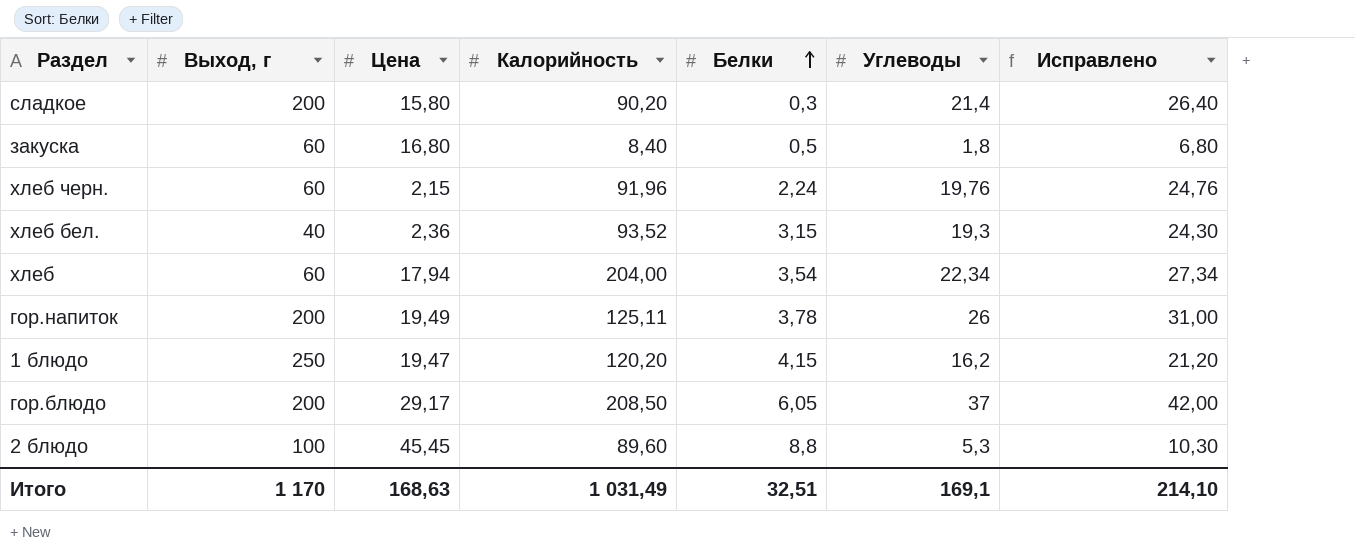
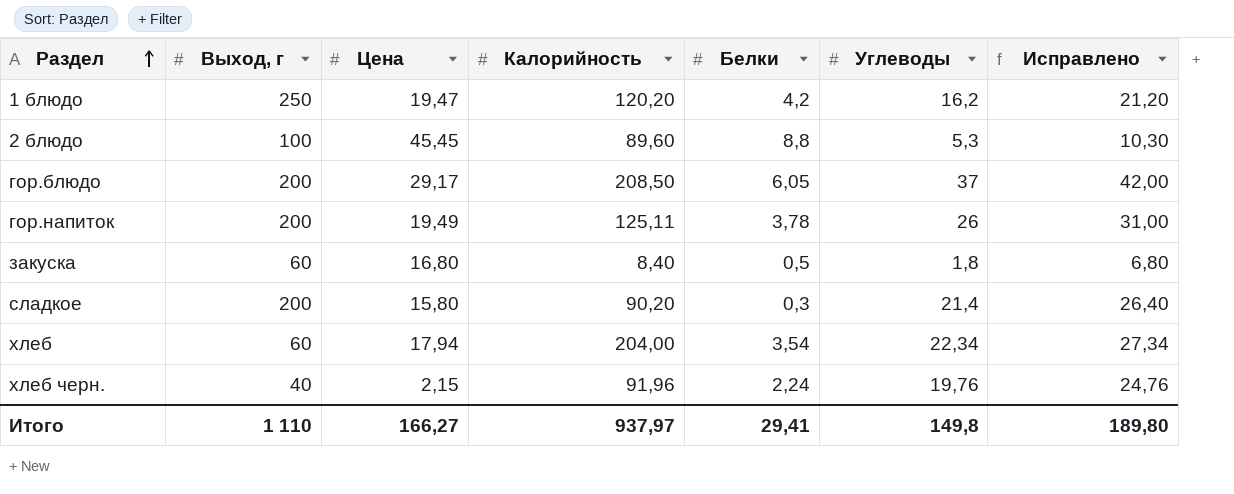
row order: Белки ascending -> Раздел ascending
row хлеб бел.: 40 | 2,36 | 93,52 | 3,15 | 19,3 | 24,30 -> none
1 блюдо | Белки: 4,15 -> 4,2
хлеб черн. | Выход, г: 60 -> 40
Итого | Выход, г: 1 170 -> 1 110
Итого | Цена: 168,63 -> 166,27
Итого | Калорийность: 1 031,49 -> 937,97
Итого | Белки: 32,51 -> 29,41
Итого | Углеводы: 169,1 -> 149,8
Итого | Исправлено: 214,10 -> 189,80

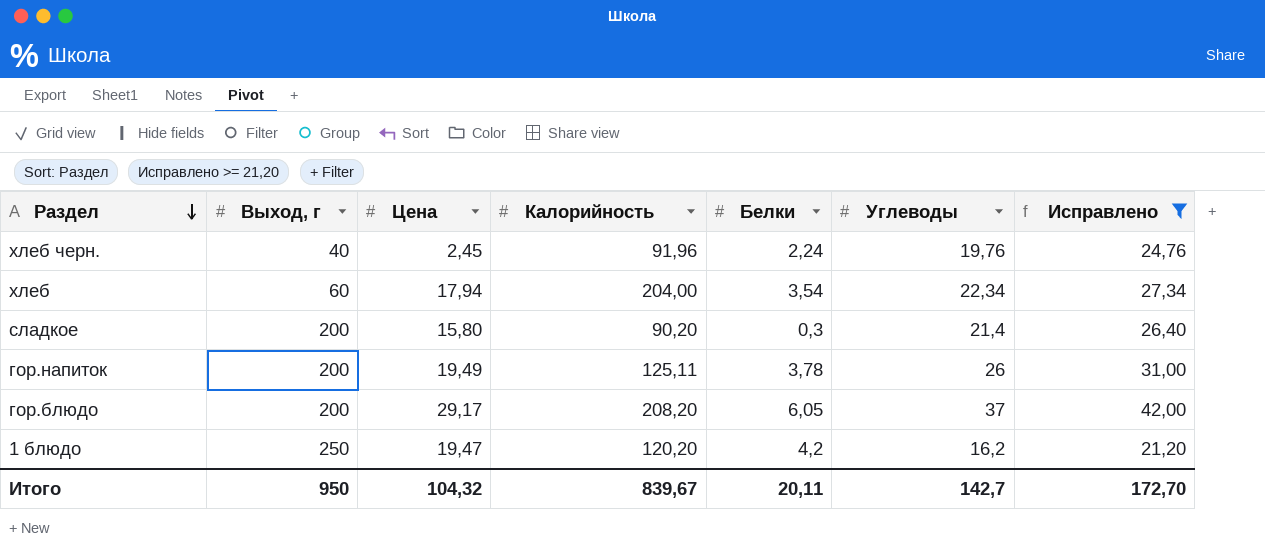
filter: none -> Исправлено >= 21,20
row order: Раздел ascending -> Раздел descending
хлеб черн. | Цена: 2,15 -> 2,45
гор.блюдо | Калорийность: 208,50 -> 208,20
Итого | Выход, г: 1 110 -> 950
Итого | Цена: 166,27 -> 104,32
Итого | Калорийность: 937,97 -> 839,67
Итого | Белки: 29,41 -> 20,11
Итого | Углеводы: 149,8 -> 142,7
Итого | Исправлено: 189,80 -> 172,70

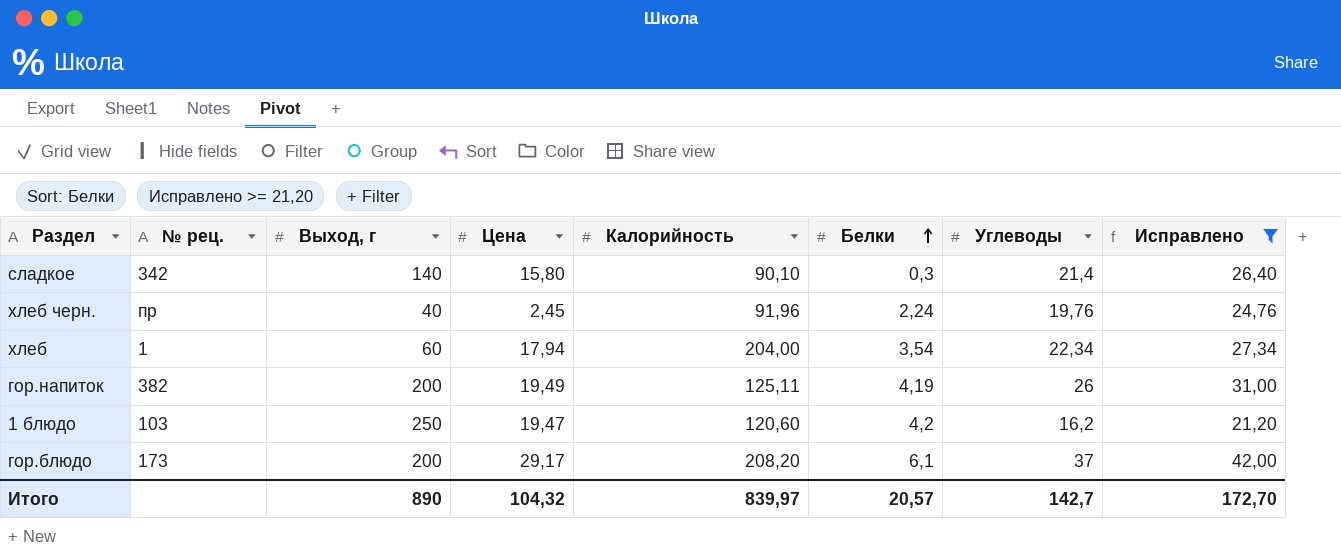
row order: Раздел descending -> Белки ascending
column № рец. | position: none -> 2
сладкое | Выход, г: 200 -> 140
сладкое | Калорийность: 90,20 -> 90,10
гор.напиток | Белки: 3,78 -> 4,19
1 блюдо | Калорийность: 120,20 -> 120,60
гор.блюдо | Белки: 6,05 -> 6,1
Итого | Выход, г: 950 -> 890
Итого | Калорийность: 839,67 -> 839,97
Итого | Белки: 20,11 -> 20,57

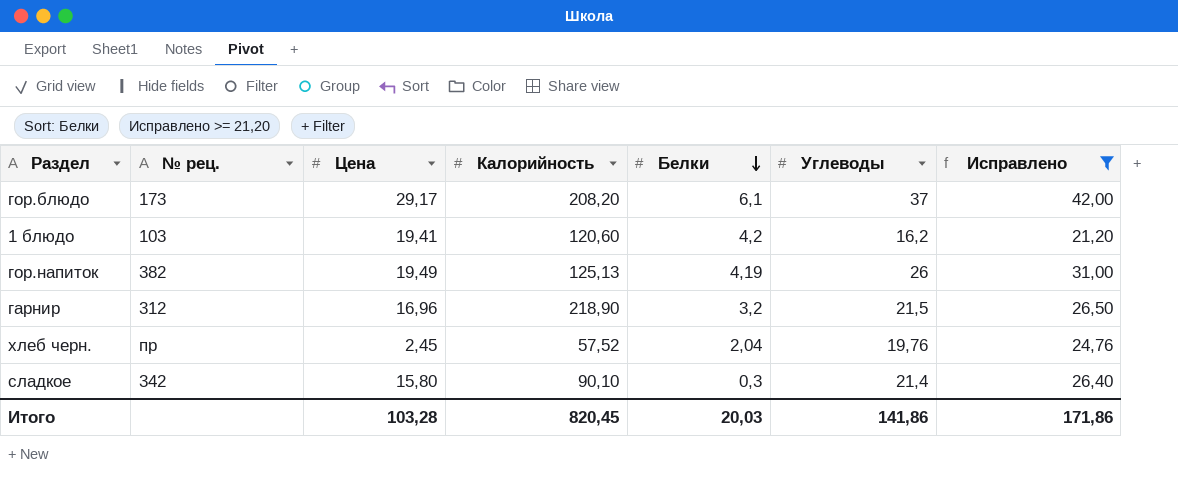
row order: Белки ascending -> Белки descending
column Выход, г | position: 3 -> none
row хлеб: 1 | 60 | 17,94 | 204,00 | 3,54 | 22,34 | 27,34 -> none
1 блюдо | Цена: 19,47 -> 19,41
гор.напиток | Калорийность: 125,11 -> 125,13
row гарнир: none -> 312 | 16,96 | 218,90 | 3,2 | 21,5 | 26,50
хлеб черн. | Калорийность: 91,96 -> 57,52
хлеб черн. | Белки: 2,24 -> 2,04
Итого | Цена: 104,32 -> 103,28
Итого | Калорийность: 839,97 -> 820,45
Итого | Белки: 20,57 -> 20,03
Итого | Углеводы: 142,7 -> 141,86
Итого | Исправлено: 172,70 -> 171,86

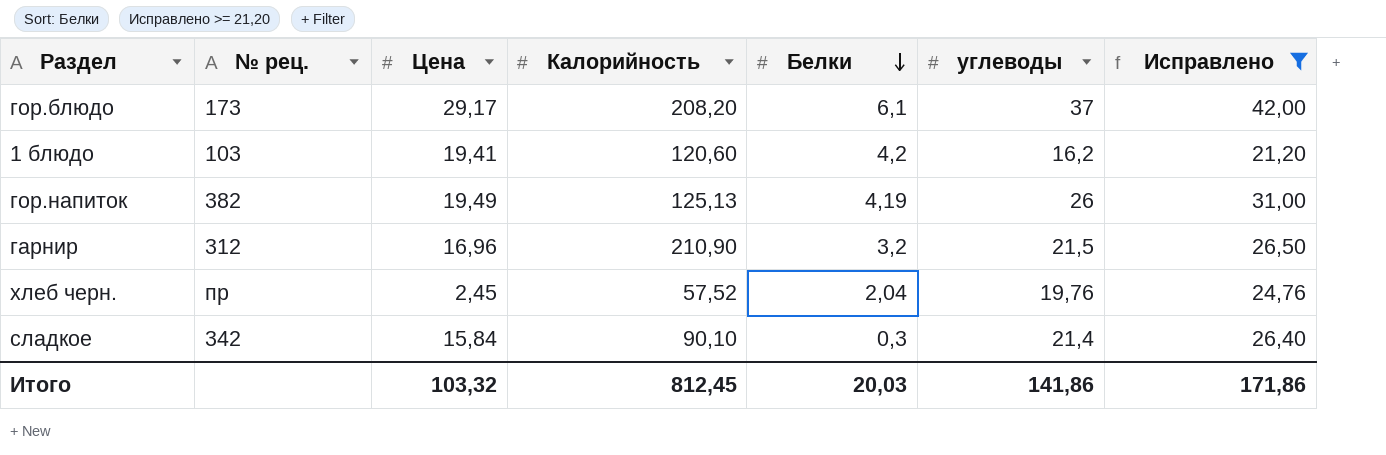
column name: Углеводы -> углеводы
гарнир | Калорийность: 218,90 -> 210,90
сладкое | Цена: 15,80 -> 15,84
Итого | Цена: 103,28 -> 103,32
Итого | Калорийность: 820,45 -> 812,45

